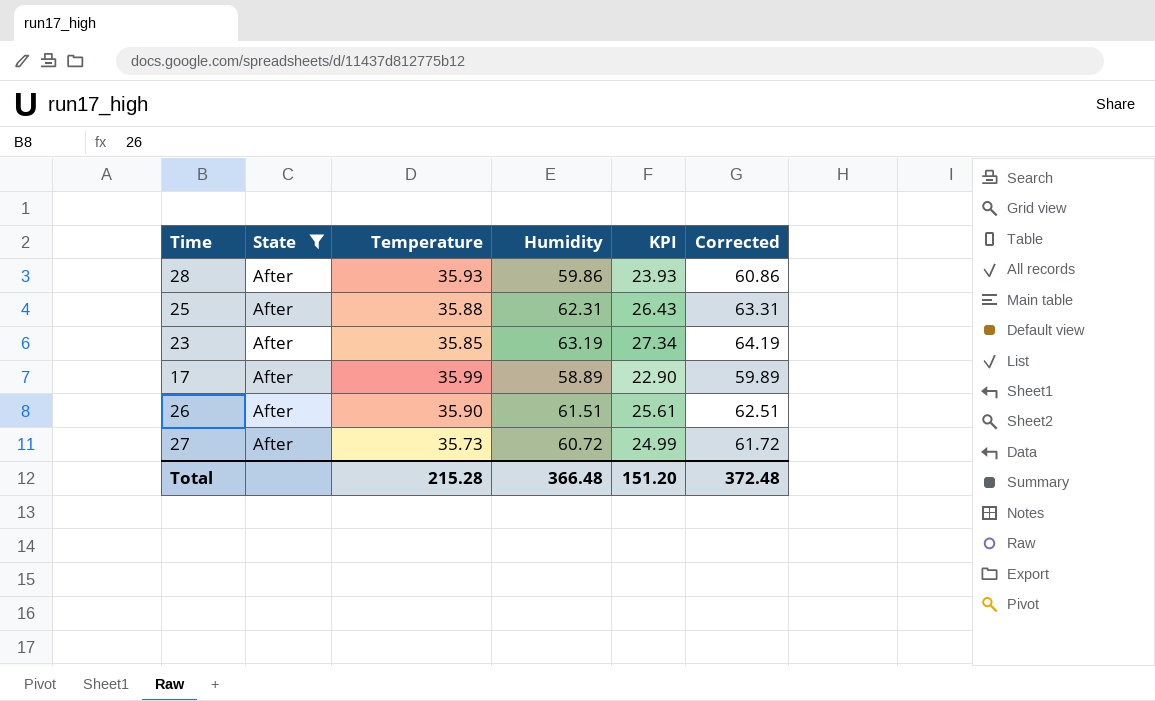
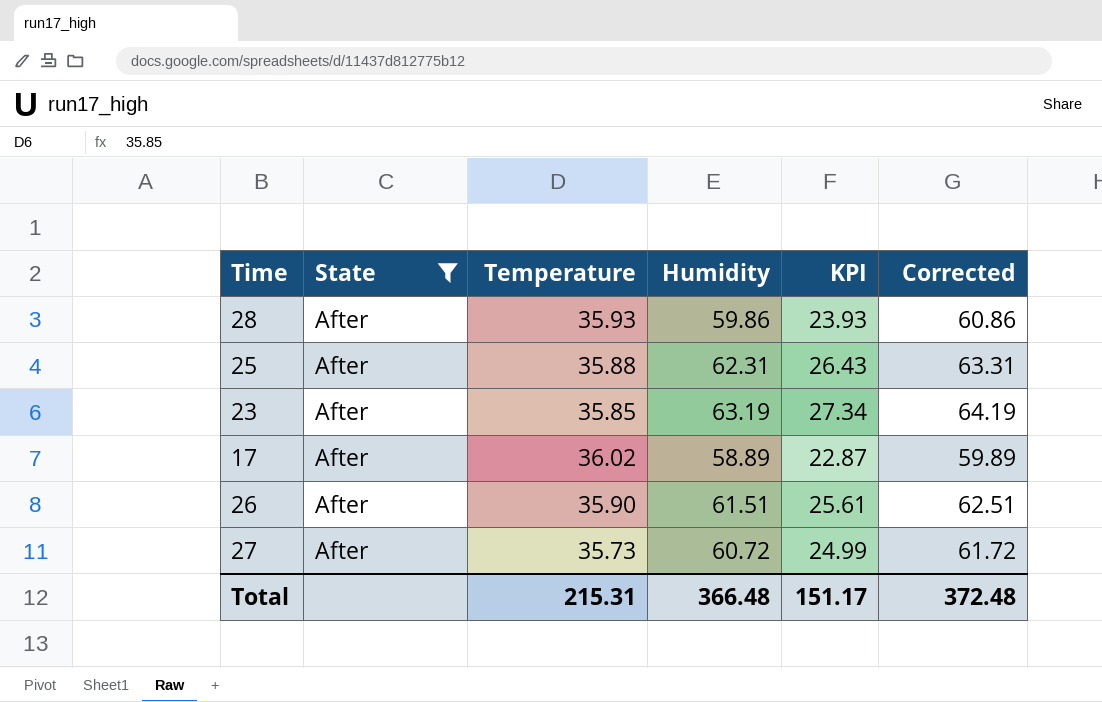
17 | Temperature: 35.99 -> 36.02
17 | KPI: 22.90 -> 22.87
Total | Temperature: 215.28 -> 215.31
Total | KPI: 151.20 -> 151.17

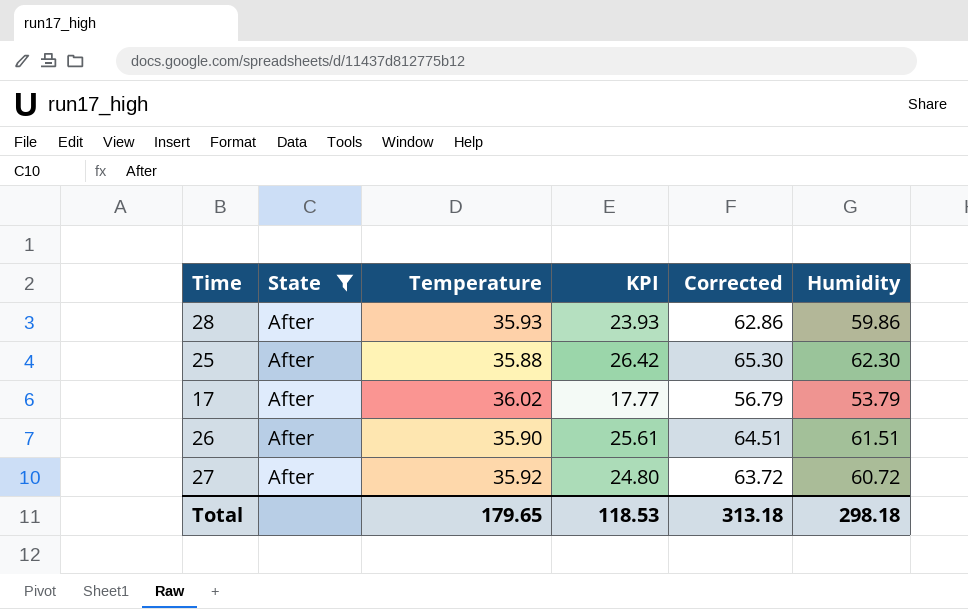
column Corrected | formula: [Humidity] + 1 -> [Humidity] + 3
column Humidity | position: 4 -> 6
row 23: After | 35.85 | 63.19 | 27.34 | 64.19 -> none
25 | KPI: 26.43 -> 26.42
25 | Humidity: 62.31 -> 62.30
17 | KPI: 22.87 -> 17.77
17 | Humidity: 58.89 -> 53.79
27 | Temperature: 35.73 -> 35.92
27 | KPI: 24.99 -> 24.80
Total | Temperature: 215.31 -> 179.65
Total | KPI: 151.17 -> 118.53
Total | Corrected: 372.48 -> 313.18
Total | Humidity: 366.48 -> 298.18

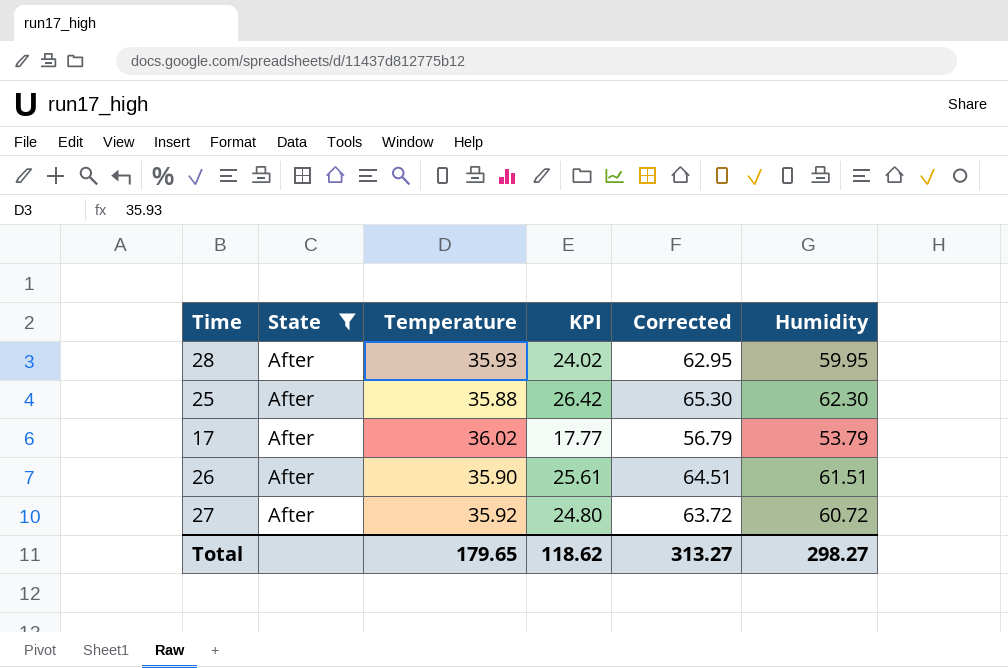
28 | KPI: 23.93 -> 24.02
28 | Corrected: 62.86 -> 62.95
28 | Humidity: 59.86 -> 59.95
Total | KPI: 118.53 -> 118.62
Total | Corrected: 313.18 -> 313.27
Total | Humidity: 298.18 -> 298.27

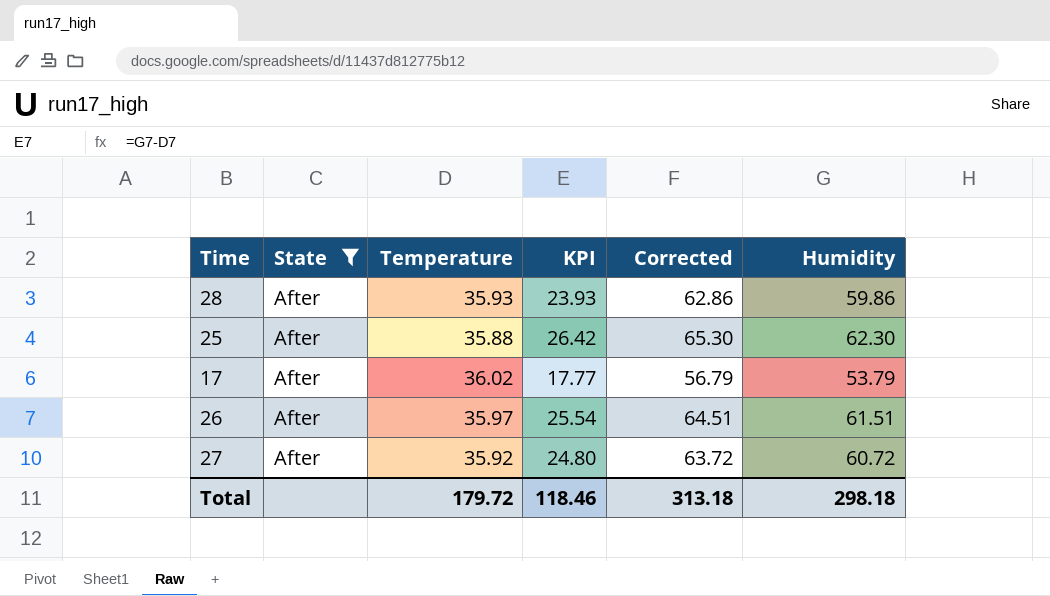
28 | KPI: 24.02 -> 23.93
28 | Corrected: 62.95 -> 62.86
28 | Humidity: 59.95 -> 59.86
26 | Temperature: 35.90 -> 35.97
26 | KPI: 25.61 -> 25.54
Total | Temperature: 179.65 -> 179.72
Total | KPI: 118.62 -> 118.46
Total | Corrected: 313.27 -> 313.18
Total | Humidity: 298.27 -> 298.18

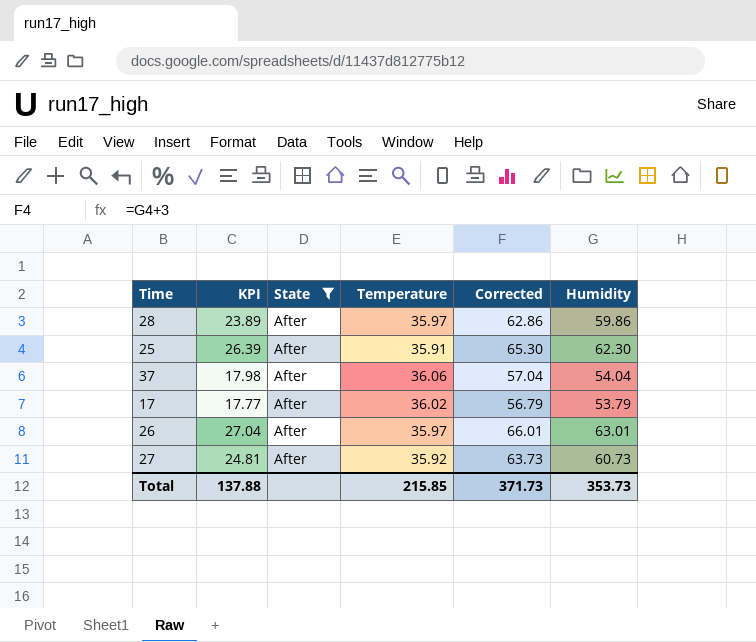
column KPI | position: 4 -> 2
28 | KPI: 23.93 -> 23.89
28 | Temperature: 35.93 -> 35.97
25 | KPI: 26.42 -> 26.39
25 | Temperature: 35.88 -> 35.91
row 37: none -> 17.98 | After | 36.06 | 57.04 | 54.04
26 | KPI: 25.54 -> 27.04
26 | Corrected: 64.51 -> 66.01
26 | Humidity: 61.51 -> 63.01
27 | KPI: 24.80 -> 24.81
27 | Corrected: 63.72 -> 63.73
27 | Humidity: 60.72 -> 60.73
Total | KPI: 118.46 -> 137.88
Total | Temperature: 179.72 -> 215.85
Total | Corrected: 313.18 -> 371.73
Total | Humidity: 298.18 -> 353.73

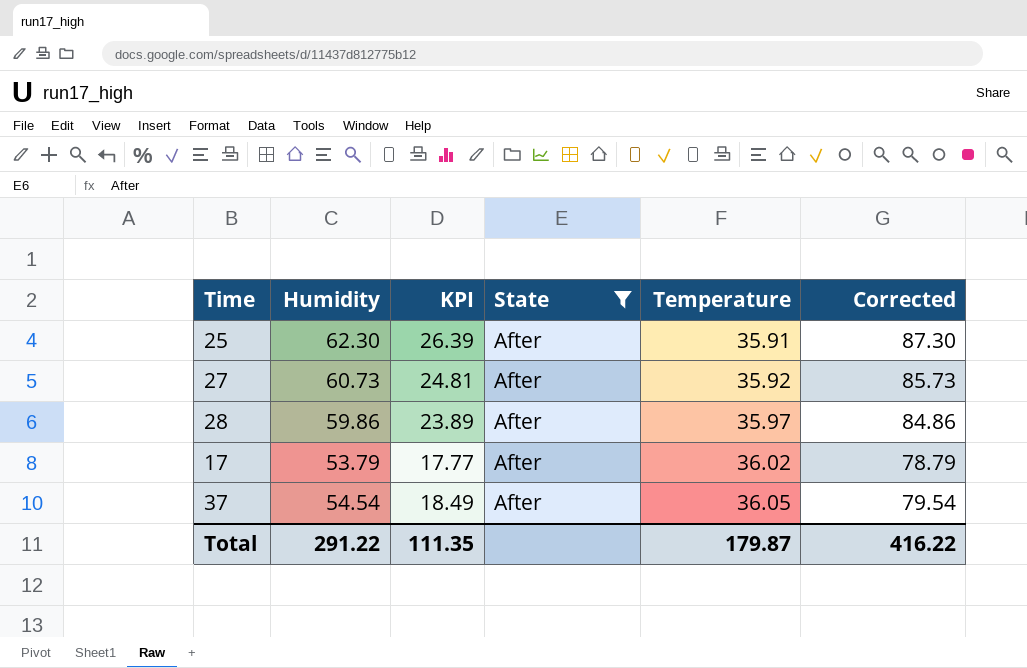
row order: none -> Temperature ascending
column Humidity | position: 6 -> 2
column Corrected | formula: [Humidity] + 3 -> [Humidity] + 25
row 26: 27.04 | After | 35.97 | 66.01 | 63.01 -> none
37 | Humidity: 54.04 -> 54.54
37 | KPI: 17.98 -> 18.49
37 | Temperature: 36.06 -> 36.05
Total | Humidity: 353.73 -> 291.22
Total | KPI: 137.88 -> 111.35
Total | Temperature: 215.85 -> 179.87
Total | Corrected: 371.73 -> 416.22

